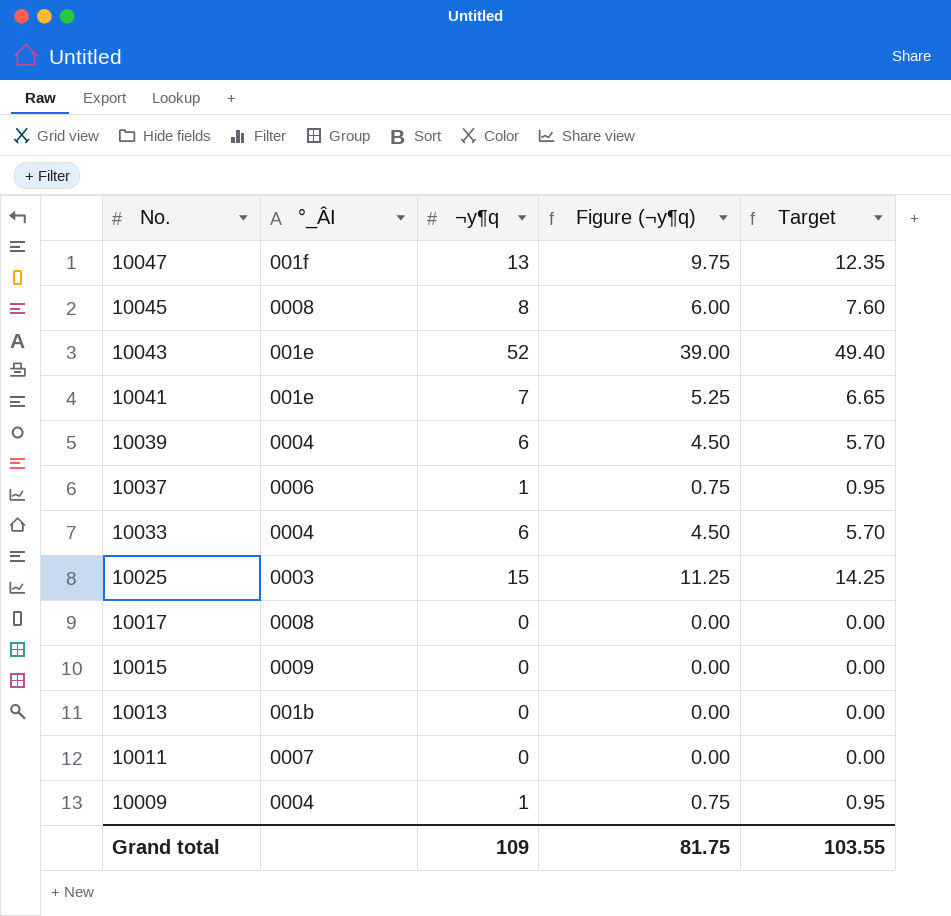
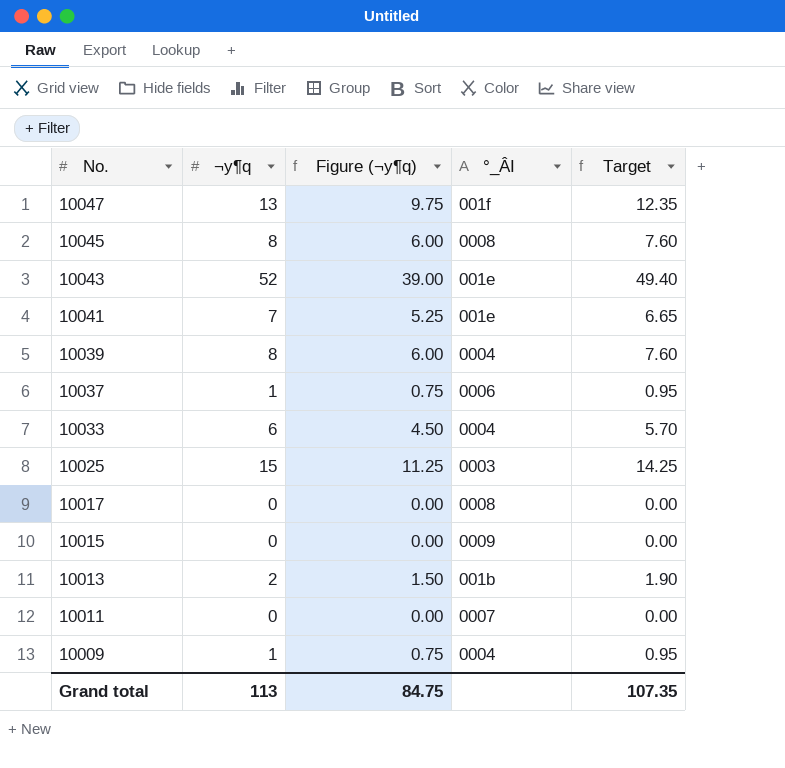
column °_ÂI | position: 2 -> 4
10039 | ¬y¶q: 6 -> 8
10039 | Figure (¬y¶q): 4.50 -> 6.00
10039 | Target: 5.70 -> 7.60
10013 | ¬y¶q: 0 -> 2
10013 | Figure (¬y¶q): 0.00 -> 1.50
10013 | Target: 0.00 -> 1.90
Grand total | ¬y¶q: 109 -> 113
Grand total | Figure (¬y¶q): 81.75 -> 84.75
Grand total | Target: 103.55 -> 107.35

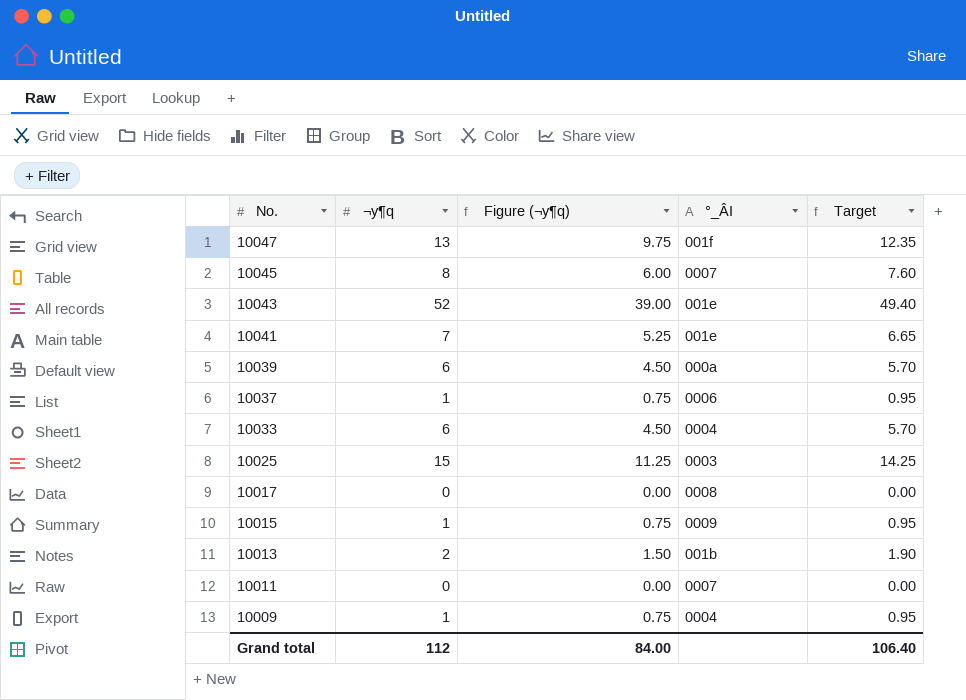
10045 | °_ÂI: 0008 -> 0007
10039 | ¬y¶q: 8 -> 6
10039 | Figure (¬y¶q): 6.00 -> 4.50
10039 | °_ÂI: 0004 -> 000a
10039 | Target: 7.60 -> 5.70
10015 | ¬y¶q: 0 -> 1
10015 | Figure (¬y¶q): 0.00 -> 0.75
10015 | Target: 0.00 -> 0.95
Grand total | ¬y¶q: 113 -> 112
Grand total | Figure (¬y¶q): 84.75 -> 84.00
Grand total | Target: 107.35 -> 106.40

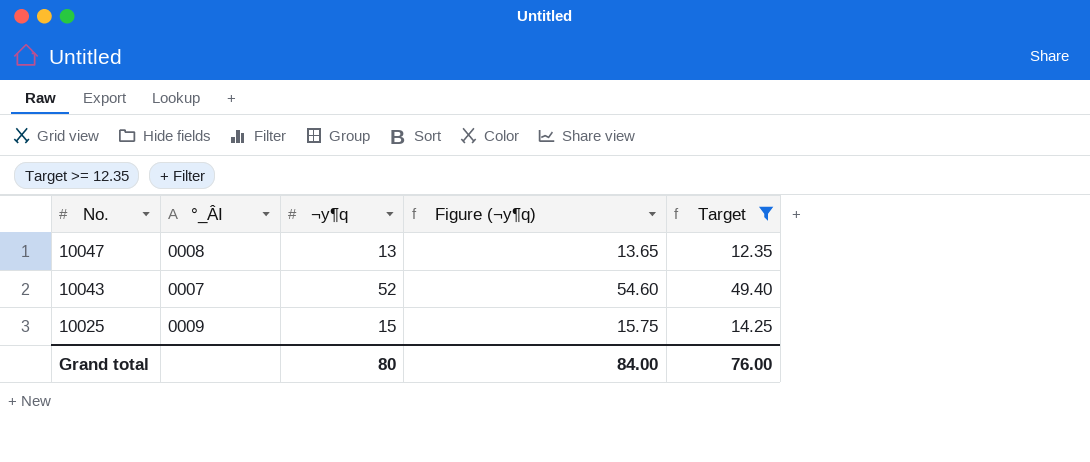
filter: none -> Target >= 12.35
column °_ÂI | position: 4 -> 2
column Figure (¬y¶q) | formula: [¬y¶q] * 0.75 -> [¬y¶q] * 1.05
10047 | °_ÂI: 001f -> 0008
10043 | °_ÂI: 001e -> 0007
10025 | °_ÂI: 0003 -> 0009
Grand total | ¬y¶q: 112 -> 80
Grand total | Target: 106.40 -> 76.00

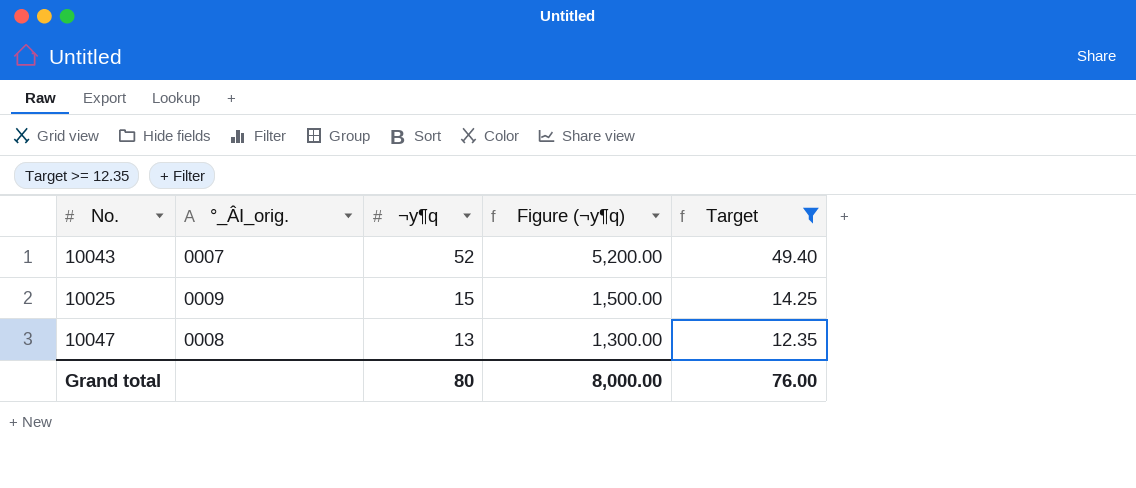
row order: No. descending -> ¬y¶q descending
column name: °_ÂI -> °_ÂI_orig.
column Figure (¬y¶q) | formula: [¬y¶q] * 1.05 -> [¬y¶q] * 100
Grand total | Figure (¬y¶q): 84.00 -> 8,000.00

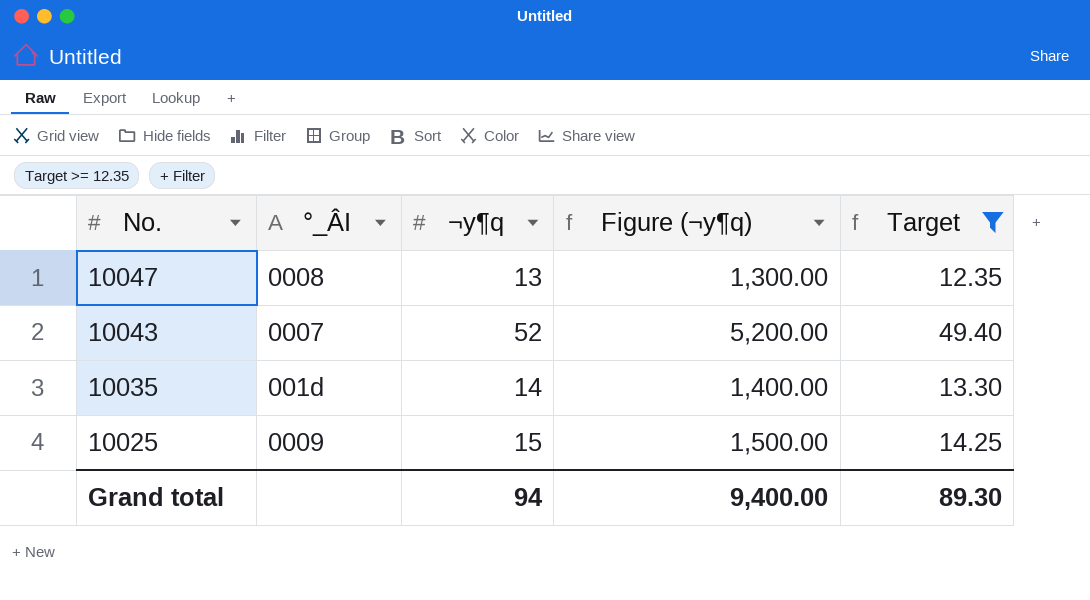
row order: ¬y¶q descending -> No. descending
column name: °_ÂI_orig. -> °_ÂI
row 10035: none -> 001d | 14 | 1,400.00 | 13.30
Grand total | ¬y¶q: 80 -> 94
Grand total | Figure (¬y¶q): 8,000.00 -> 9,400.00
Grand total | Target: 76.00 -> 89.30

